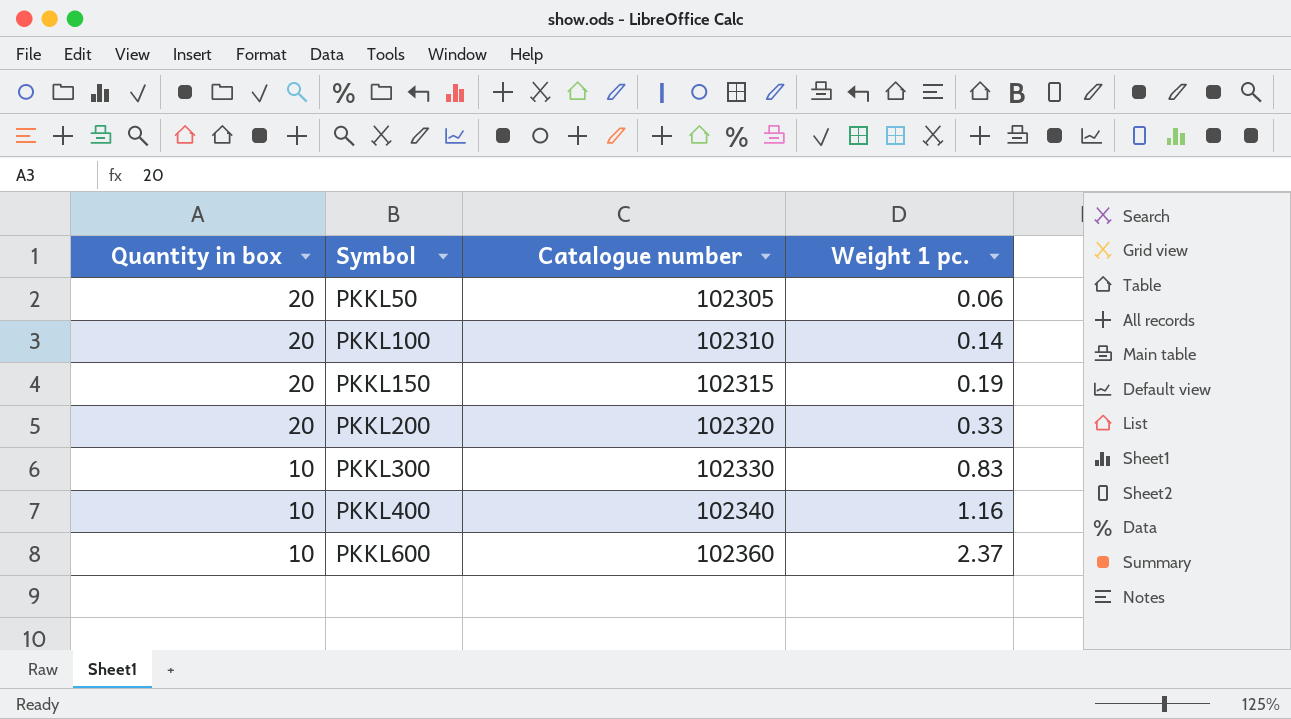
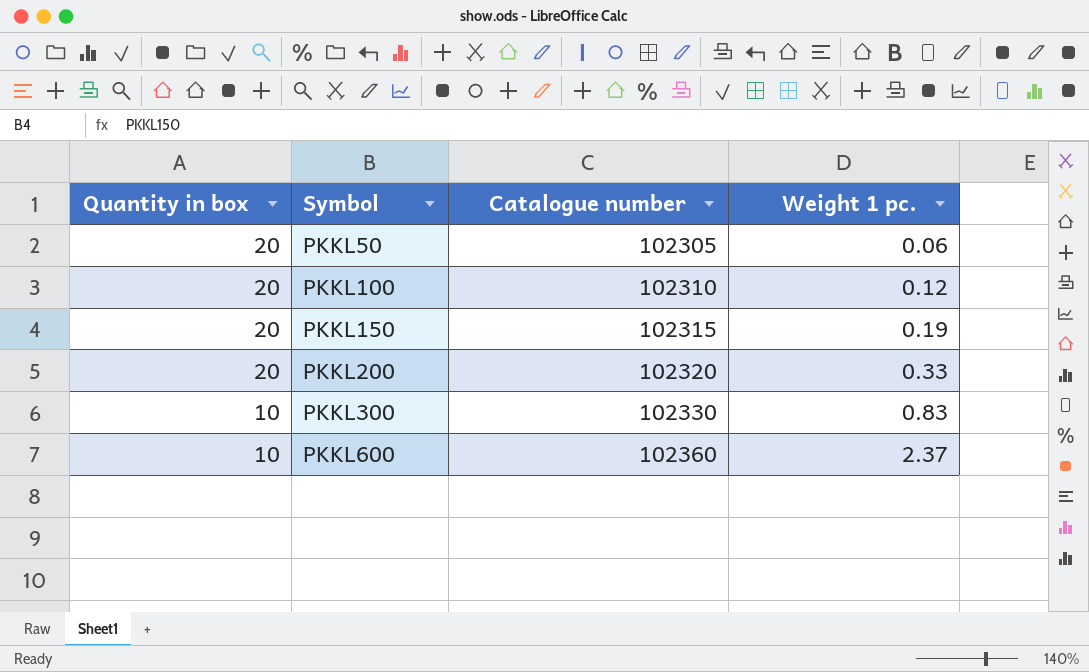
row PKKL400: 10 | 102340 | 1.16 -> none
PKKL100 | Weight 1 pc.: 0.14 -> 0.12

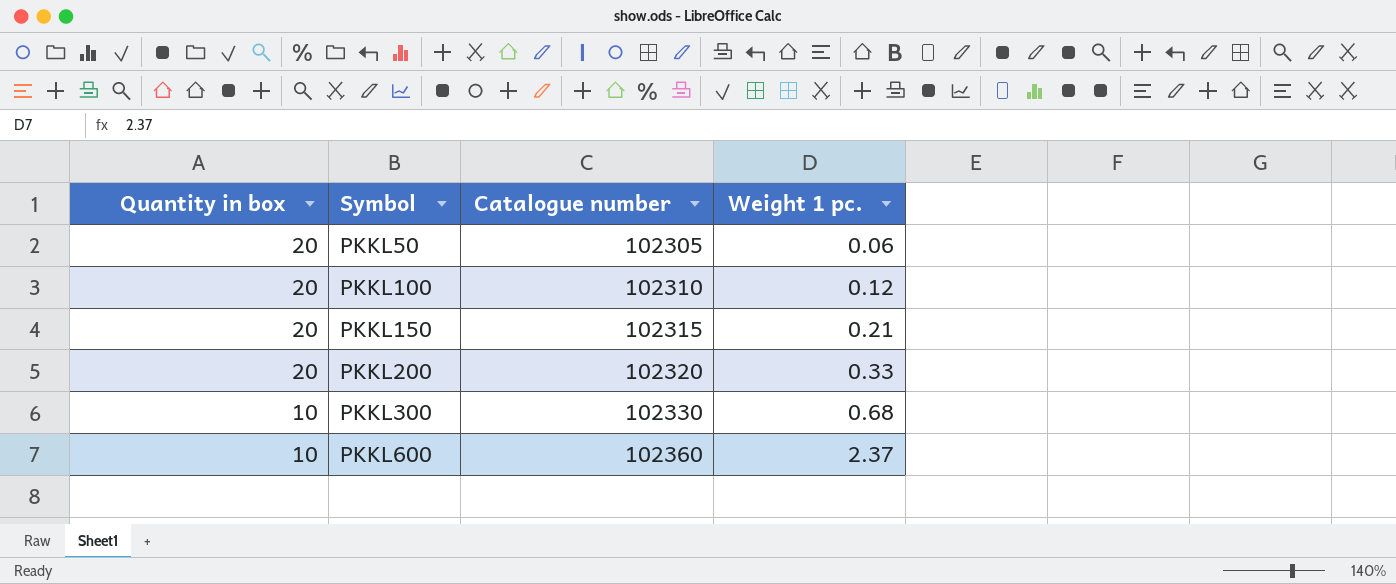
PKKL150 | Weight 1 pc.: 0.19 -> 0.21
PKKL300 | Weight 1 pc.: 0.83 -> 0.68

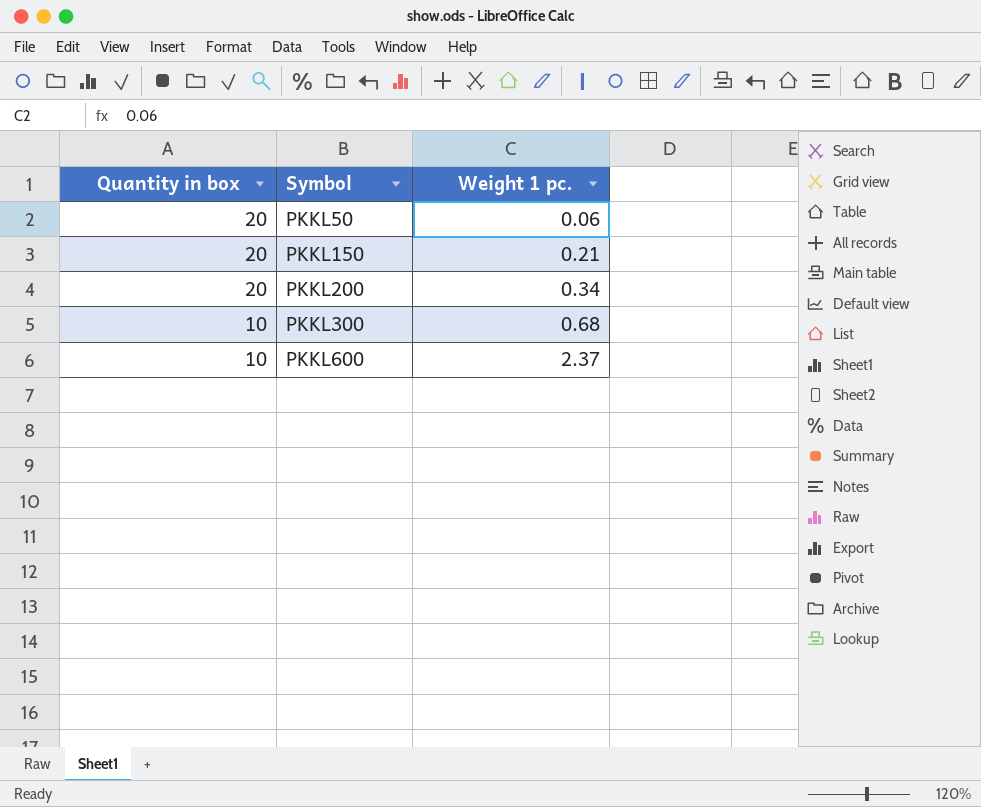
column Catalogue number | position: 3 -> none
row PKKL100: 20 | 102310 | 0.12 -> none
PKKL200 | Weight 1 pc.: 0.33 -> 0.34

